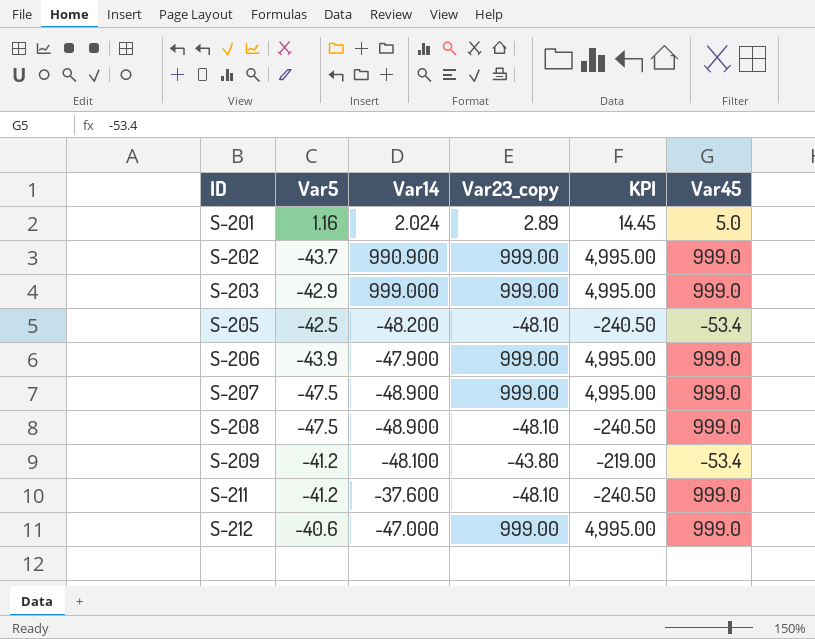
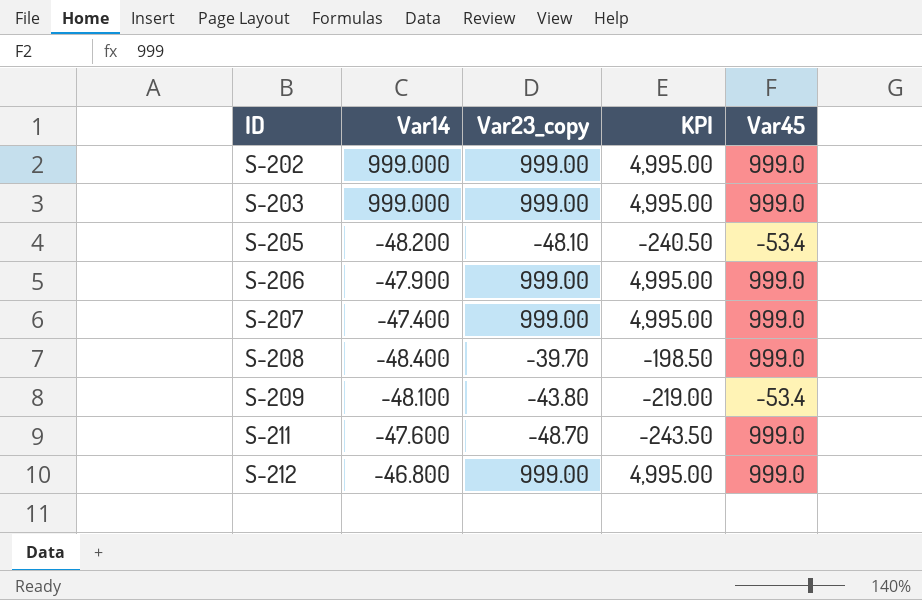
column Var5 | position: 2 -> none
row S-201: 1.16 | 2.024 | 2.89 | 14.45 | 5.0 -> none
S-202 | Var14: 990.900 -> 999.000
S-207 | Var14: -48.900 -> -47.400
S-208 | Var14: -48.900 -> -48.400
S-208 | Var23_copy: -48.10 -> -39.70
S-208 | KPI: -240.50 -> -198.50
S-211 | Var14: -37.600 -> -47.600
S-211 | Var23_copy: -48.10 -> -48.70
S-211 | KPI: -240.50 -> -243.50
S-212 | Var14: -47.000 -> -46.800

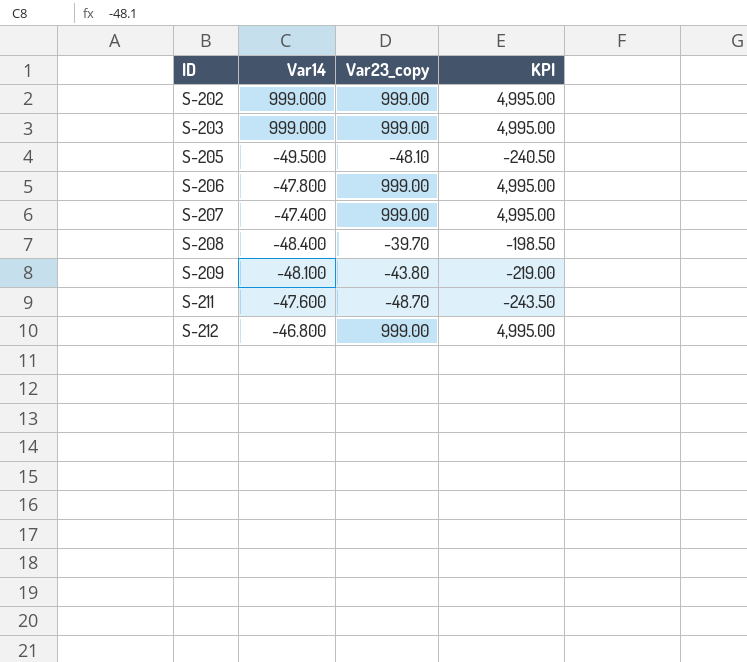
column Var45 | position: 5 -> none
S-205 | Var14: -48.200 -> -49.500
S-206 | Var14: -47.900 -> -47.800

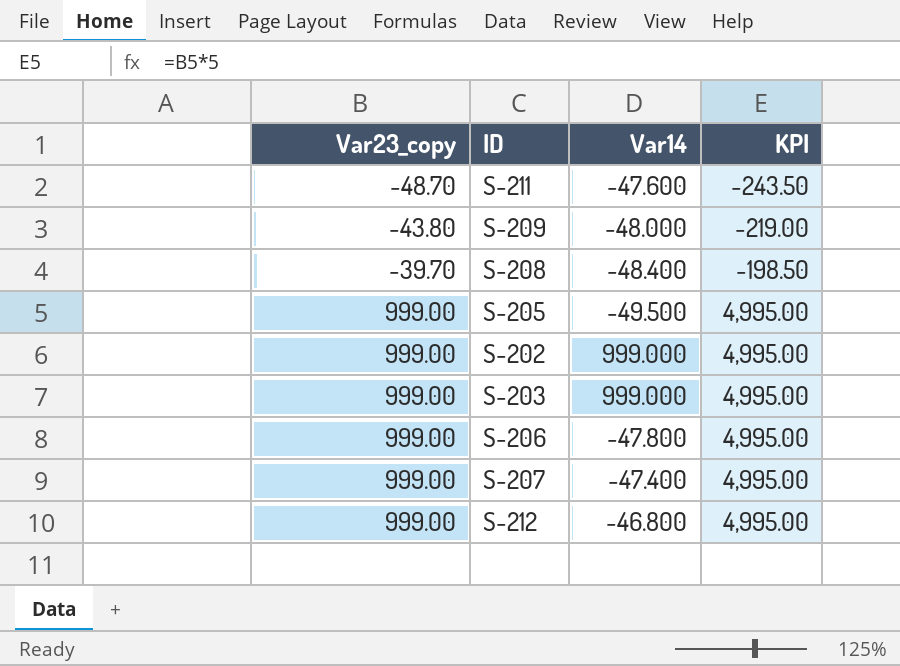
row order: ID ascending -> Var23_copy ascending
column Var23_copy | position: 3 -> 1
S-209 | Var14: -48.100 -> -48.000
S-205 | Var23_copy: -48.10 -> 999.00
S-205 | KPI: -240.50 -> 4,995.00

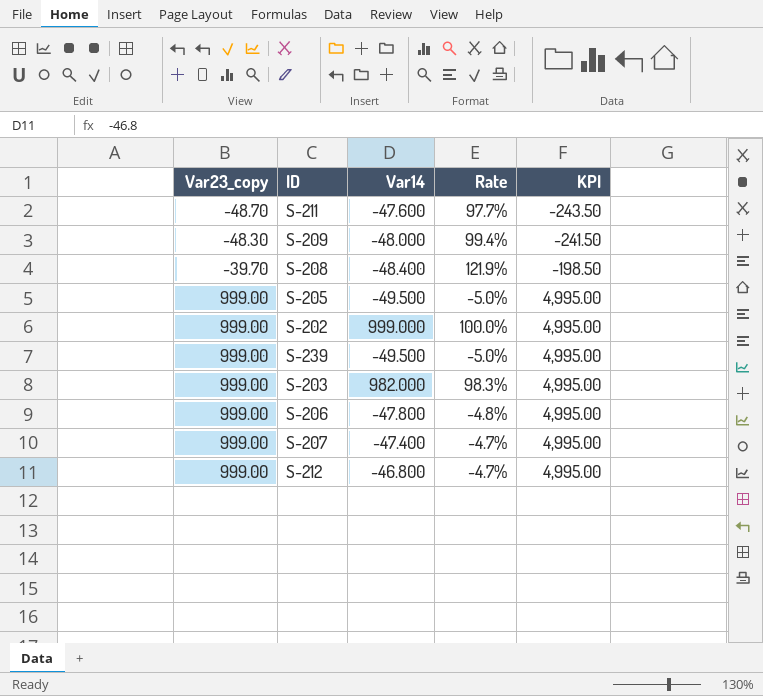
column Rate | formula: none -> [Var14] / [Var23_copy]
S-209 | Var23_copy: -43.80 -> -48.30
S-209 | KPI: -219.00 -> -241.50
row S-239: none -> 999.00 | -49.500 | -5.0% | 4,995.00
S-203 | Var14: 999.000 -> 982.000

